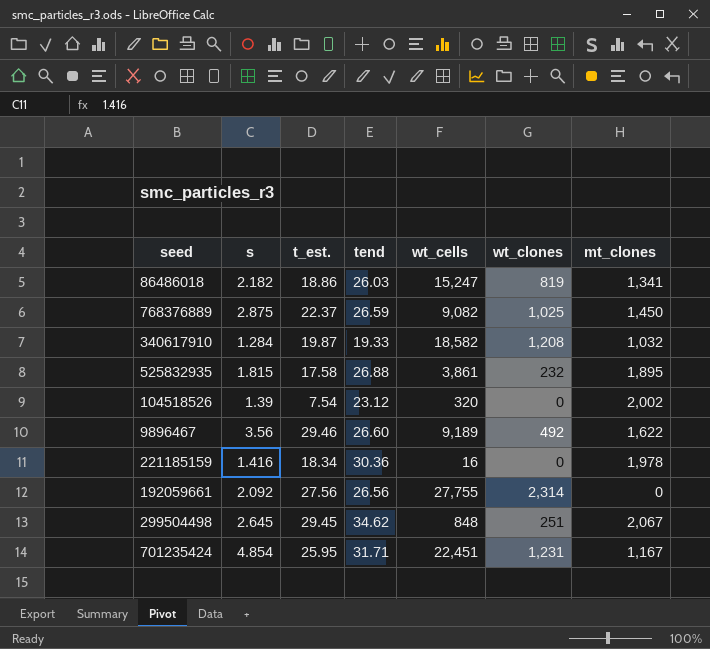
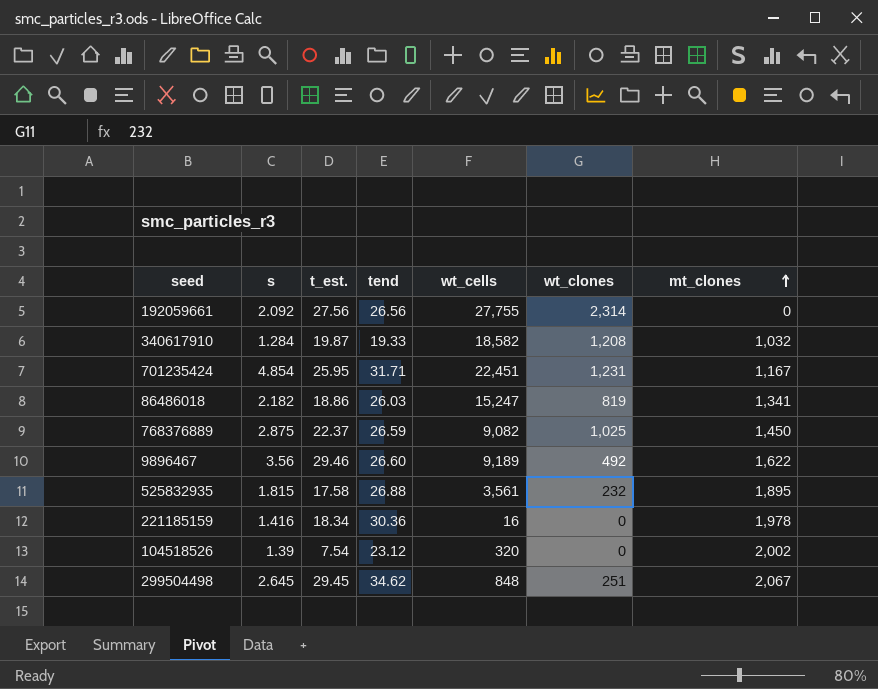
row order: none -> mt_clones ascending
525832935 | wt_cells: 3,861 -> 3,561

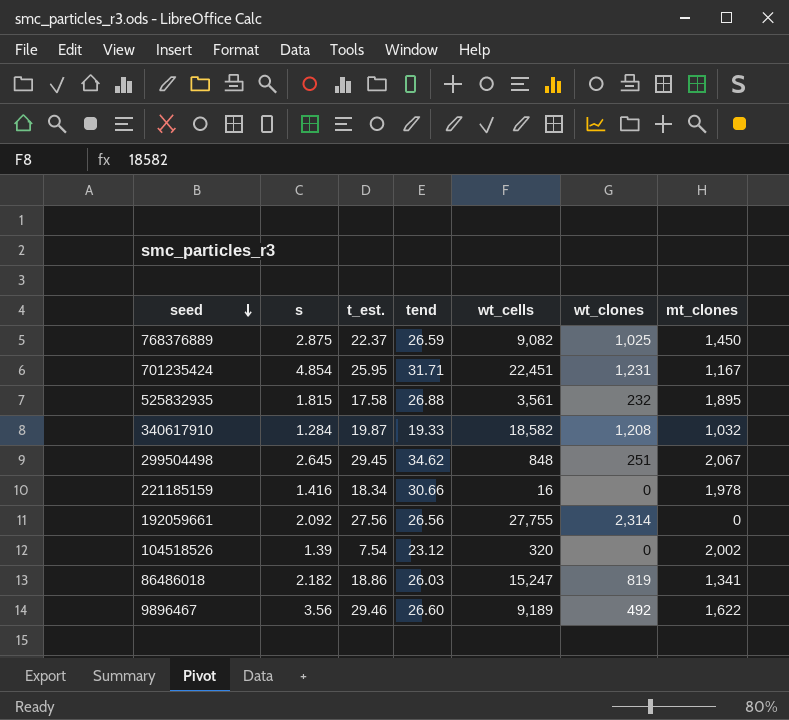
row order: mt_clones ascending -> seed descending
221185159 | tend: 30.36 -> 30.66

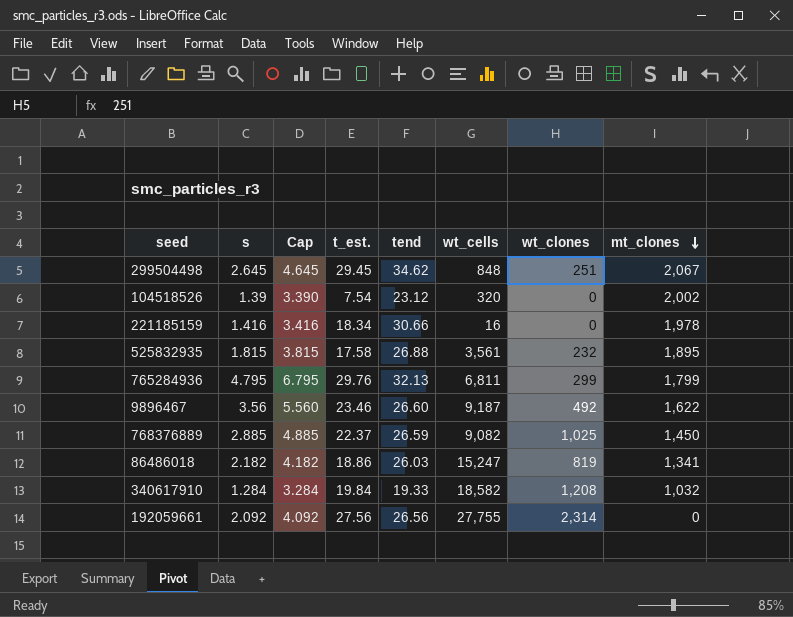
row order: seed descending -> mt_clones descending
column Cap | formula: none -> [s] + 2
row 701235424: 4.854 | 25.95 | 31.71 | 22,451 | 1,231 | 1,167 -> none
row 765284936: none -> 4.795 | 6.795 | 29.76 | 32.13 | 6,811 | 299 | 1,799
9896467 | t_est.: 29.46 -> 23.46
9896467 | wt_cells: 9,189 -> 9,187
768376889 | s: 2.875 -> 2.885
340617910 | t_est.: 19.87 -> 19.84

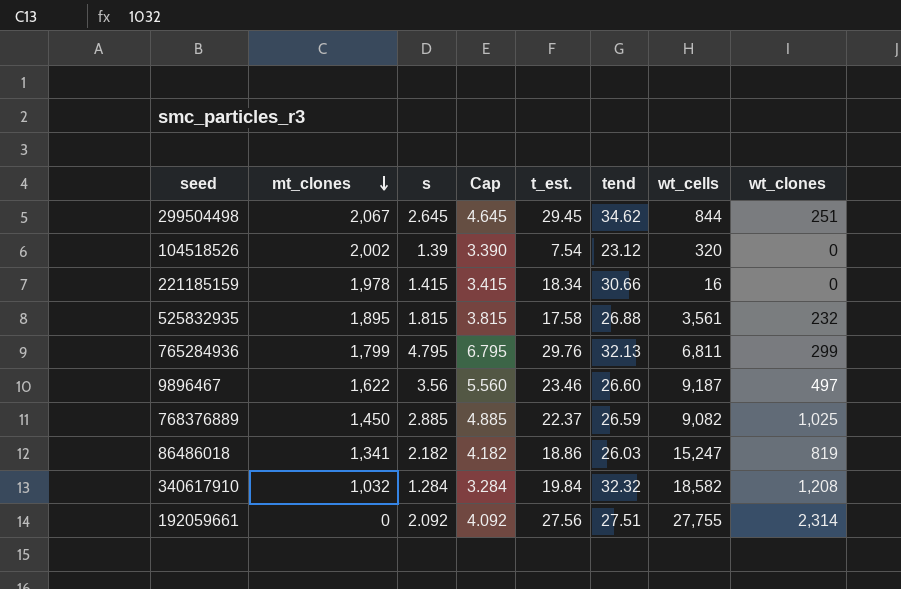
column mt_clones | position: 8 -> 2
299504498 | wt_cells: 848 -> 844
221185159 | s: 1.416 -> 1.415
221185159 | Cap: 3.416 -> 3.415
9896467 | wt_clones: 492 -> 497
340617910 | tend: 19.33 -> 32.32
192059661 | tend: 26.56 -> 27.51

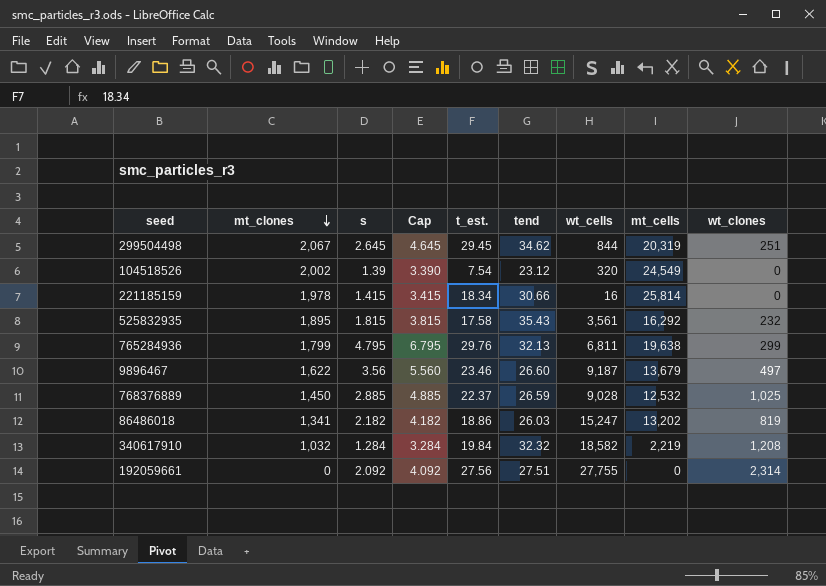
column mt_cells | position: none -> 8
525832935 | tend: 26.88 -> 35.43
768376889 | wt_cells: 9,082 -> 9,028

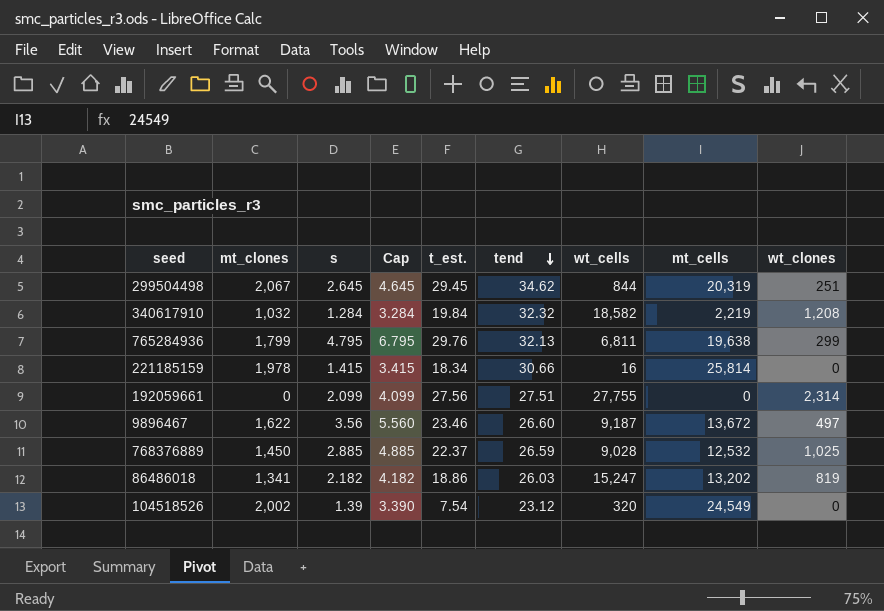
row order: mt_clones descending -> tend descending
row 525832935: 1,895 | 1.815 | 3.815 | 17.58 | 35.43 | 3,561 | 16,292 | 232 -> none
192059661 | s: 2.092 -> 2.099
192059661 | Cap: 4.092 -> 4.099
9896467 | mt_cells: 13,679 -> 13,672

